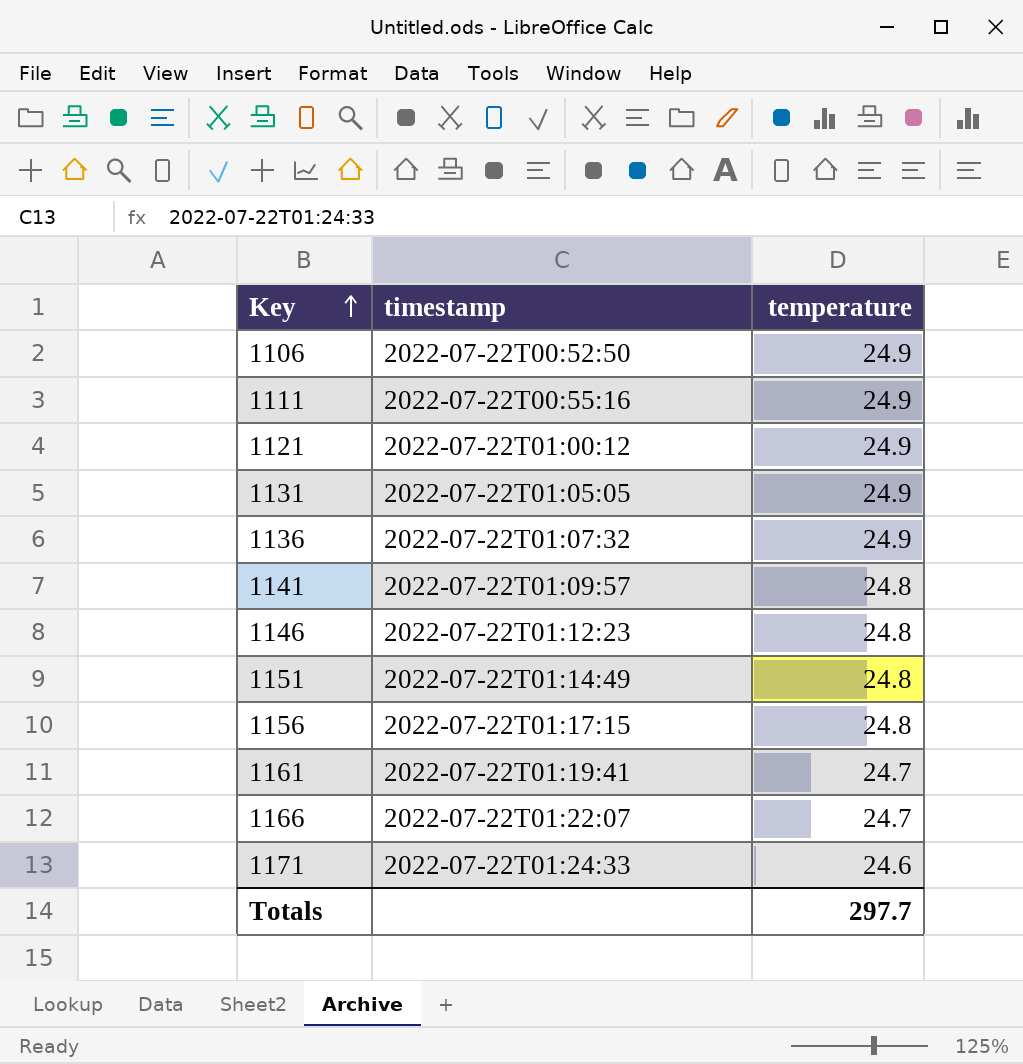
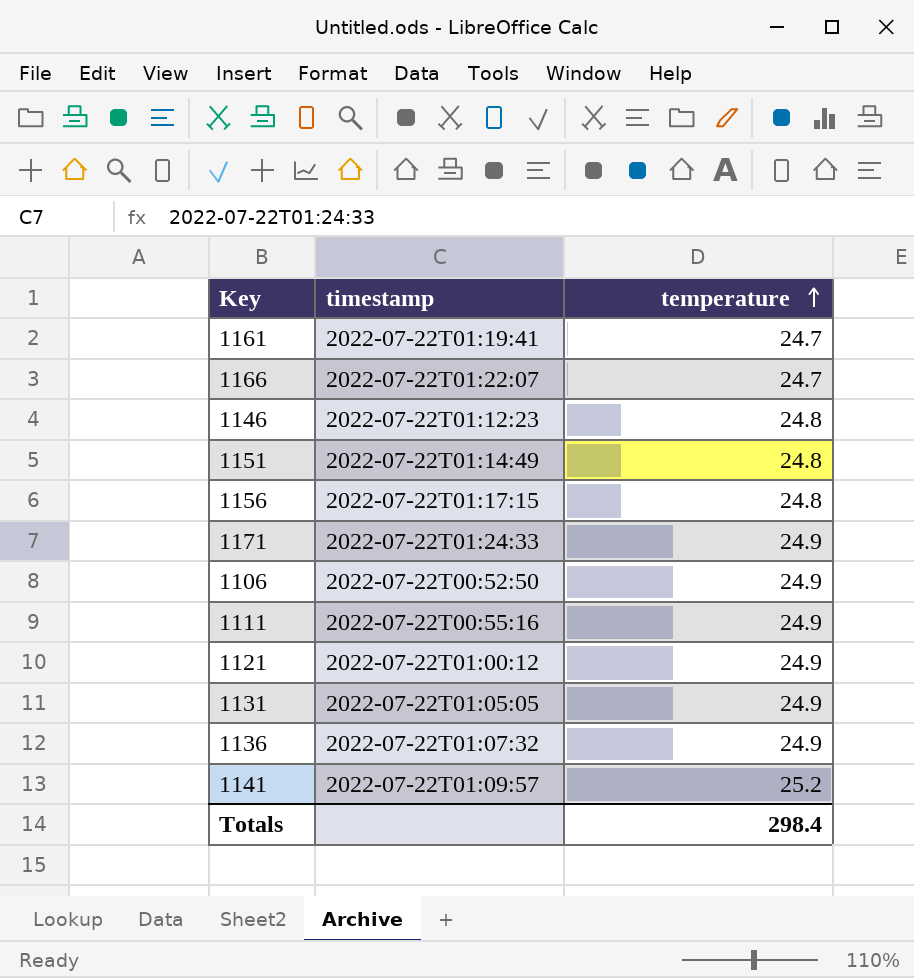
row order: Key ascending -> temperature ascending
1171 | temperature: 24.6 -> 24.9
1141 | temperature: 24.8 -> 25.2
Totals | temperature: 297.7 -> 298.4

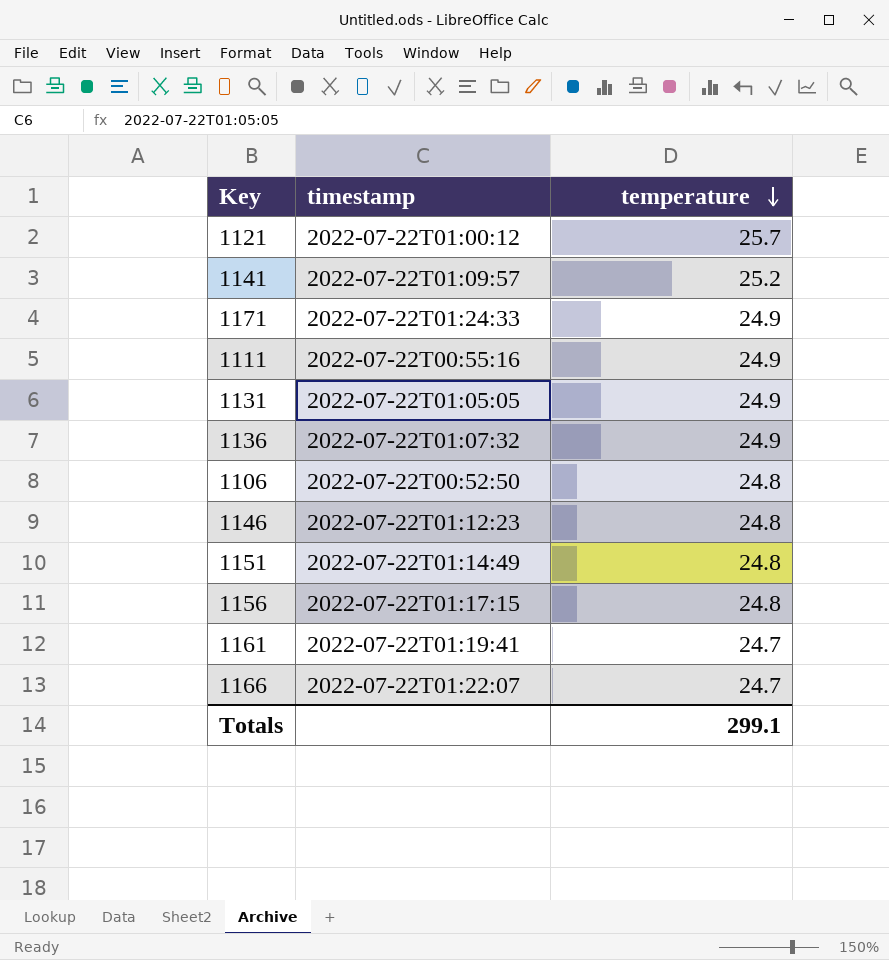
row order: temperature ascending -> temperature descending
1121 | temperature: 24.9 -> 25.7
1106 | temperature: 24.9 -> 24.8
Totals | temperature: 298.4 -> 299.1

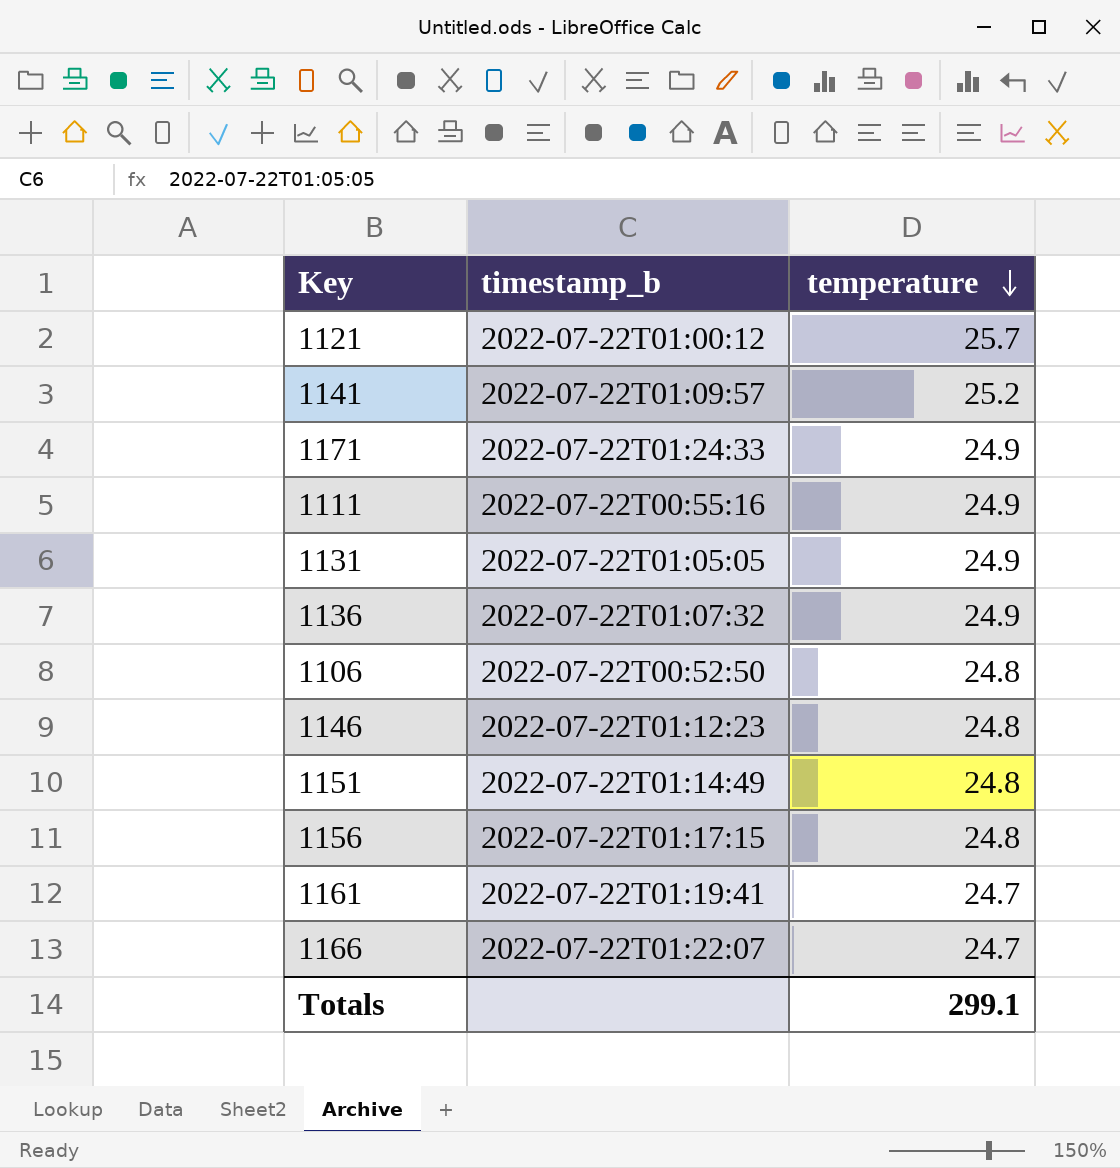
column name: timestamp -> timestamp_b

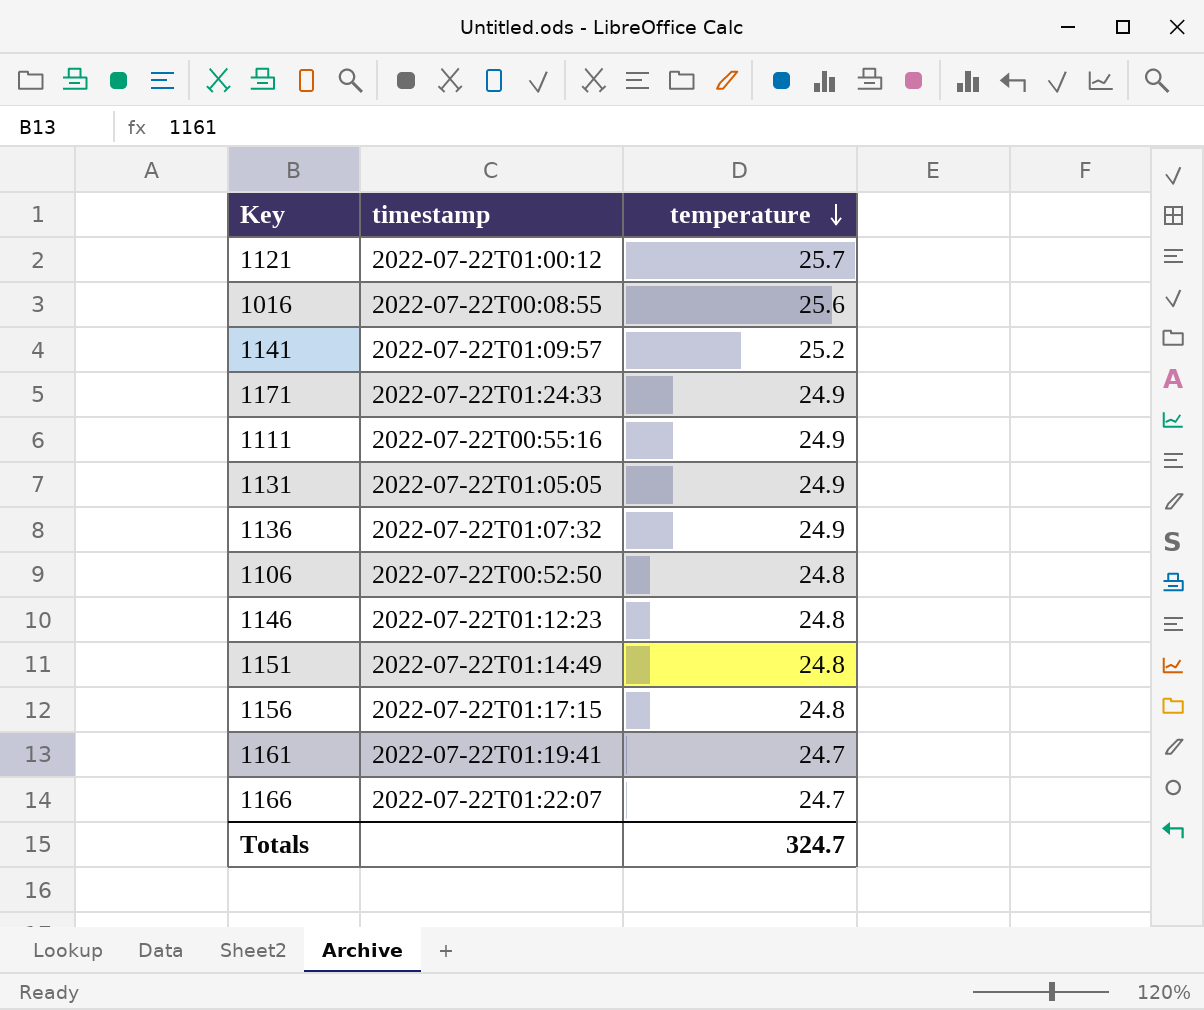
column name: timestamp_b -> timestamp
row 1016: none -> 2022-07-22T00:08:55 | 25.6
Totals | temperature: 299.1 -> 324.7

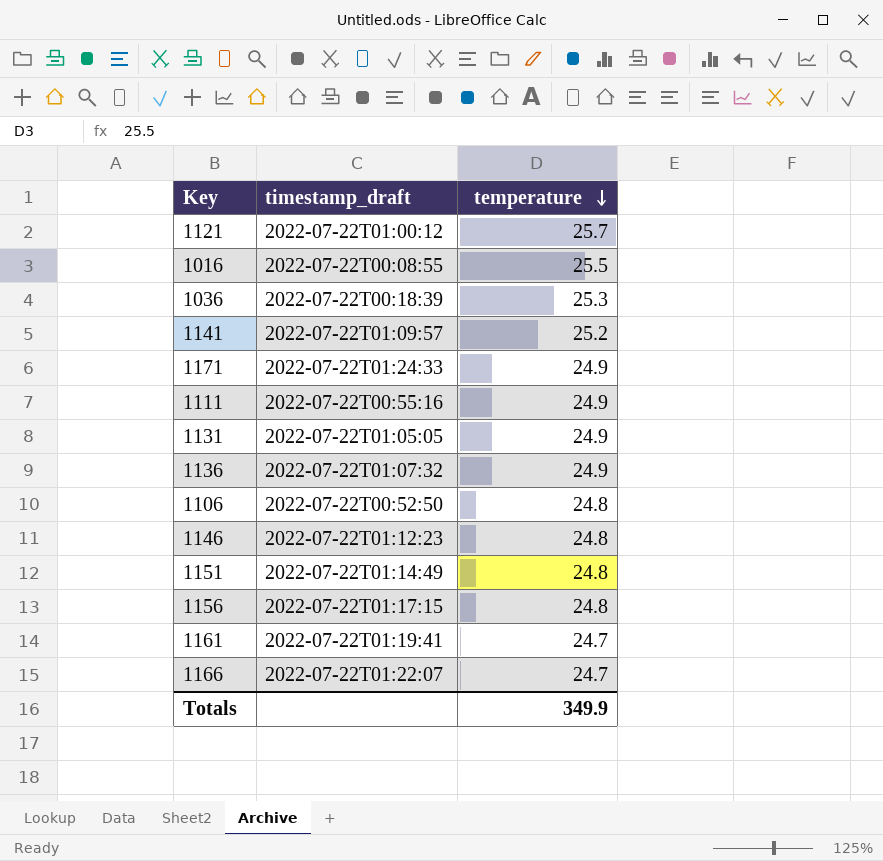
column name: timestamp -> timestamp_draft
1016 | temperature: 25.6 -> 25.5
row 1036: none -> 2022-07-22T00:18:39 | 25.3
Totals | temperature: 324.7 -> 349.9

